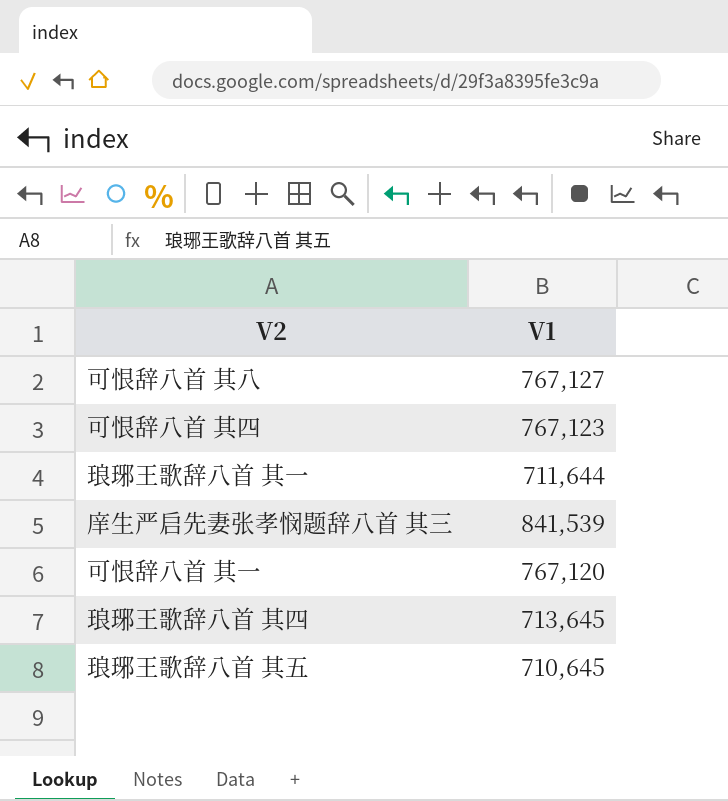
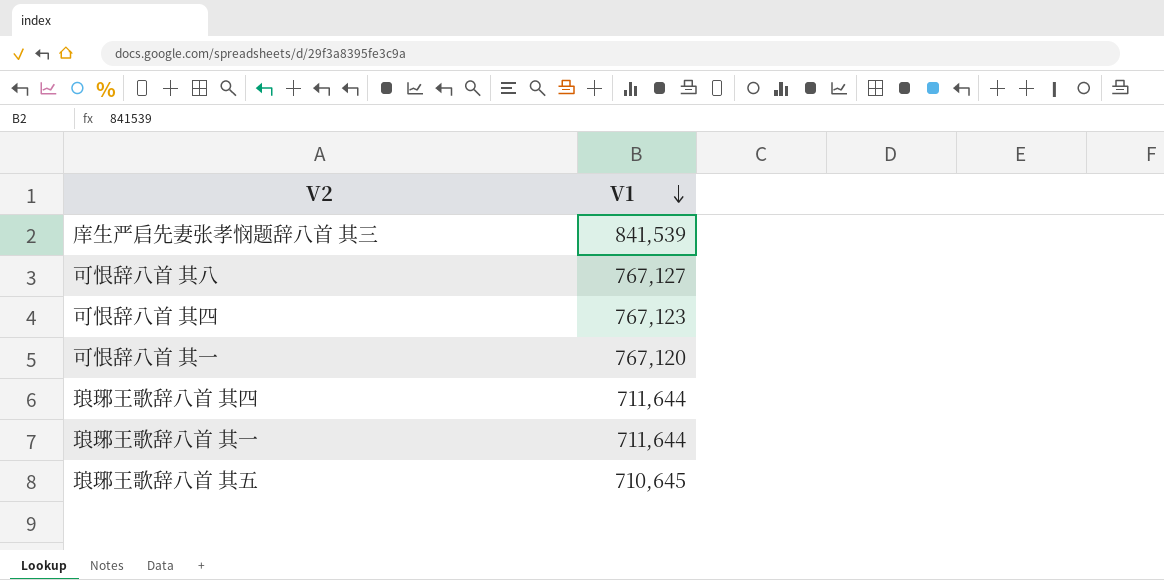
row order: none -> V1 descending
琅琊王歌辞八首 其四 | V1: 713,645 -> 711,644

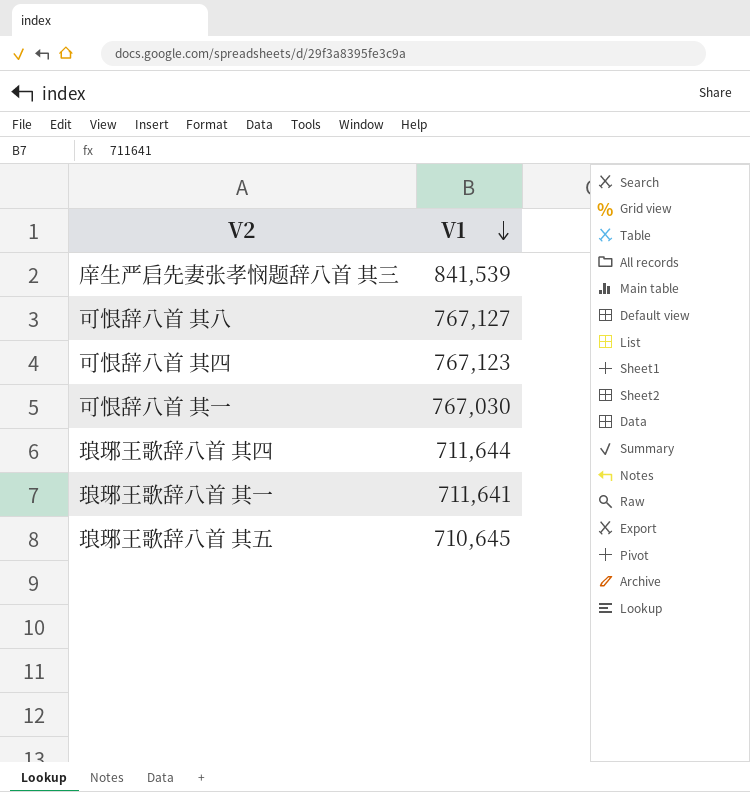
可恨辞八首 其一 | V1: 767,120 -> 767,030
琅琊王歌辞八首 其一 | V1: 711,644 -> 711,641

